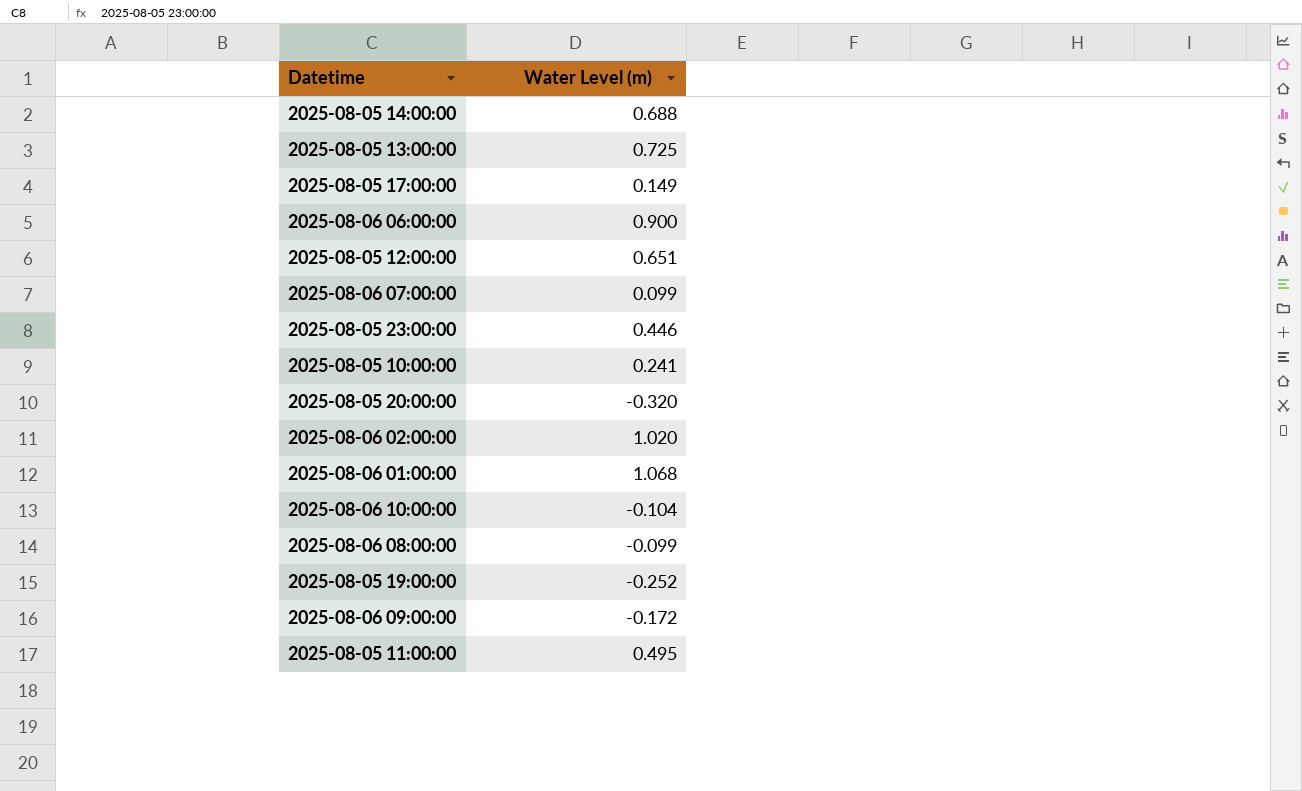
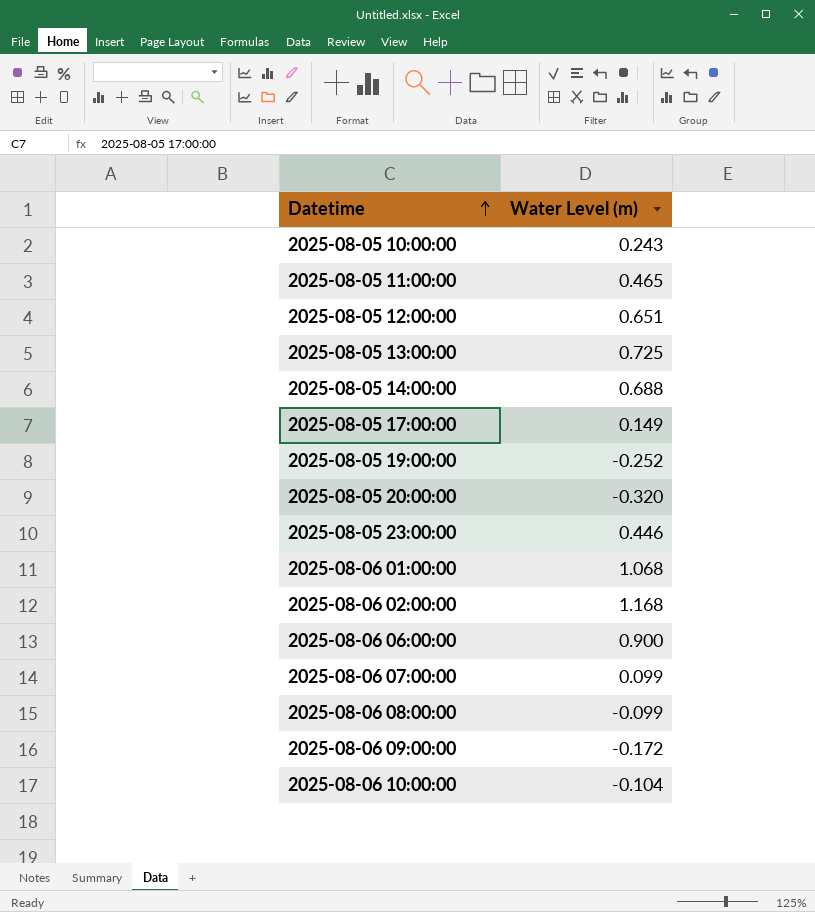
row order: none -> Datetime ascending
2025-08-05 10:00:00 | Water Level (m): 0.241 -> 0.243
2025-08-05 11:00:00 | Water Level (m): 0.495 -> 0.465
2025-08-06 02:00:00 | Water Level (m): 1.020 -> 1.168

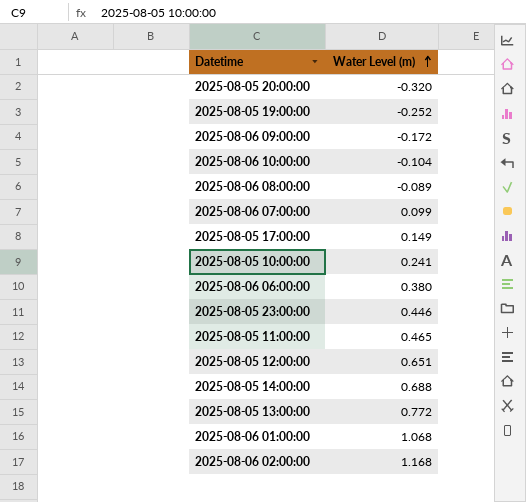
row order: Datetime ascending -> Water Level (m) ascending
2025-08-06 08:00:00 | Water Level (m): -0.099 -> -0.089
2025-08-05 10:00:00 | Water Level (m): 0.243 -> 0.241
2025-08-06 06:00:00 | Water Level (m): 0.900 -> 0.380
2025-08-05 13:00:00 | Water Level (m): 0.725 -> 0.772

